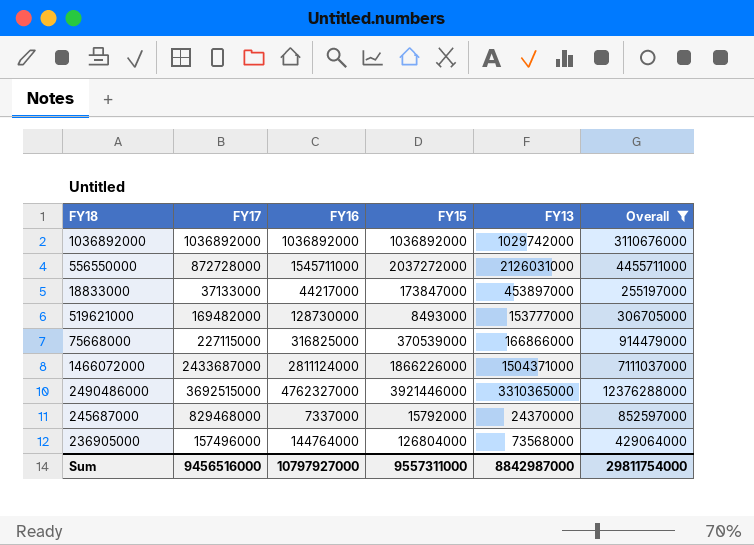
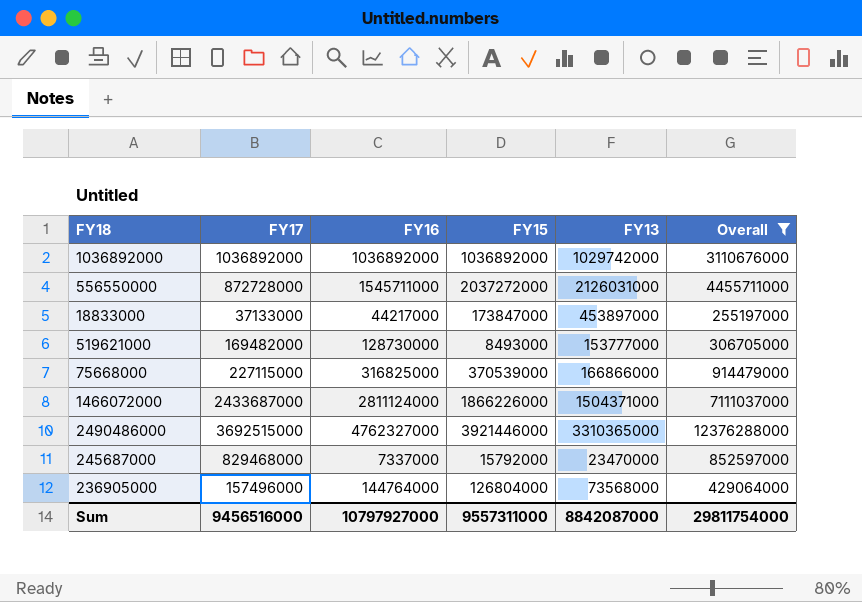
245687000 | FY13: 24370000 -> 23470000
Sum | FY13: 8842987000 -> 8842087000

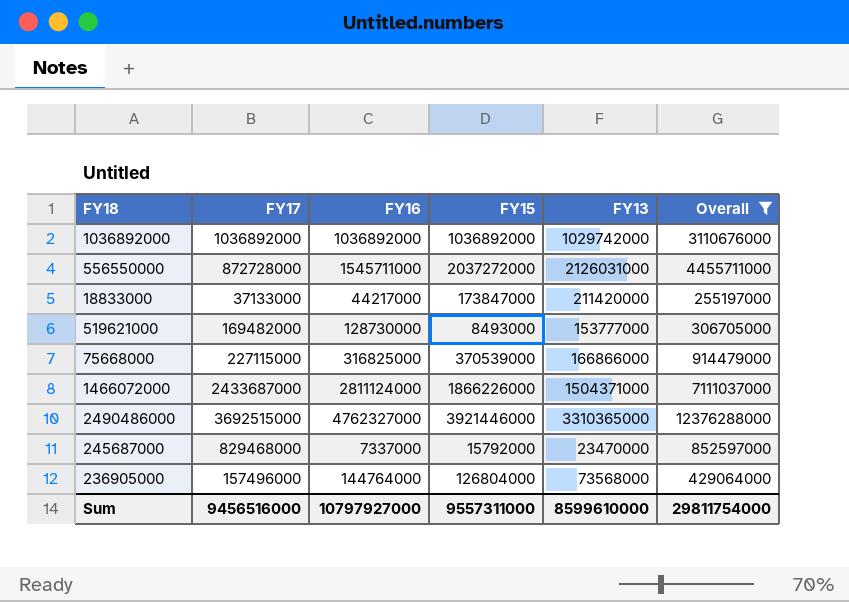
18833000 | FY13: 453897000 -> 211420000
Sum | FY13: 8842087000 -> 8599610000

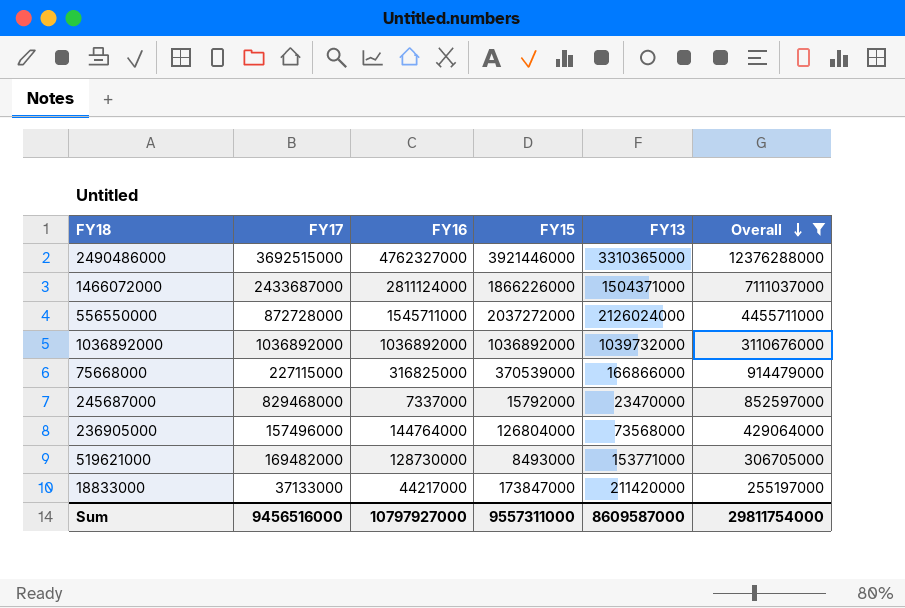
row order: none -> Overall descending
556550000 | FY13: 2126031000 -> 2126024000
1036892000 | FY13: 1029742000 -> 1039732000
519621000 | FY13: 153777000 -> 153771000
Sum | FY13: 8599610000 -> 8609587000

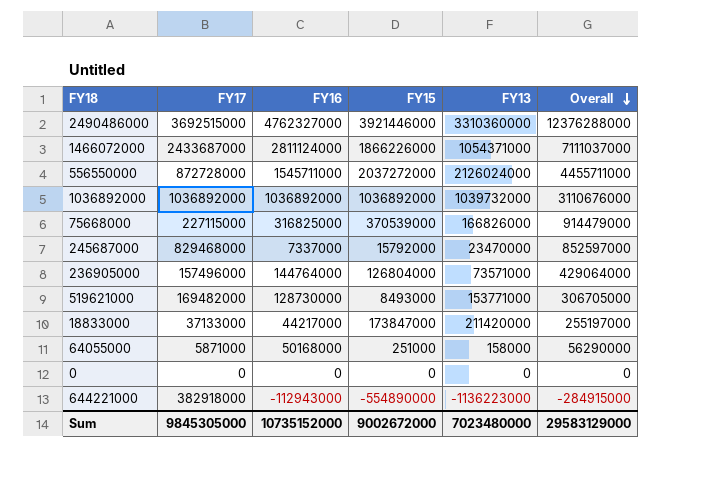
filter: Overall >= 255197000 -> none
2490486000 | FY13: 3310365000 -> 3310360000
1466072000 | FY13: 1504371000 -> 1054371000
75668000 | FY13: 166866000 -> 166826000
236905000 | FY13: 73568000 -> 73571000
Sum | FY17: 9456516000 -> 9845305000
Sum | FY16: 10797927000 -> 10735152000
Sum | FY15: 9557311000 -> 9002672000
Sum | FY13: 8609587000 -> 7023480000
Sum | Overall: 29811754000 -> 29583129000

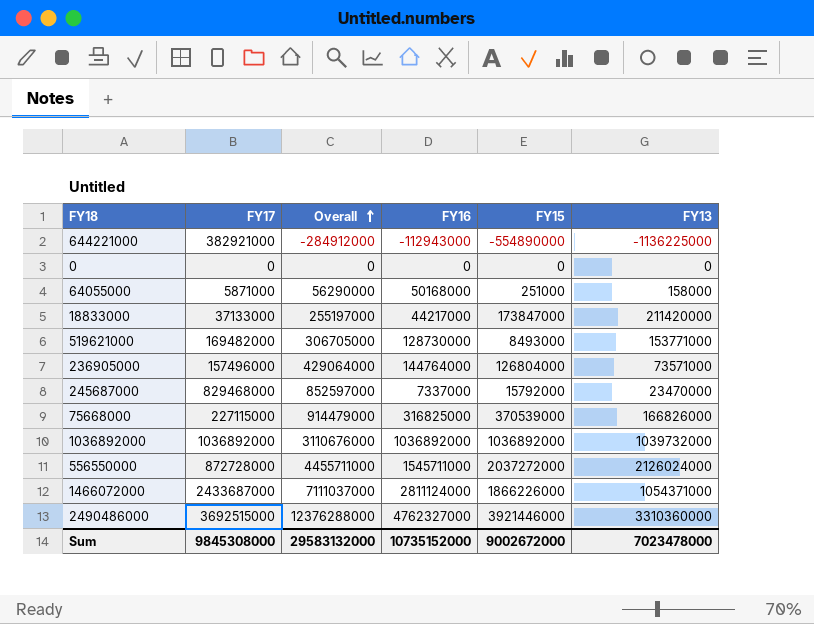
row order: Overall descending -> Overall ascending
column Overall | position: 6 -> 3
644221000 | FY17: 382918000 -> 382921000
644221000 | Overall: -284915000 -> -284912000
644221000 | FY13: -1136223000 -> -1136225000
Sum | FY17: 9845305000 -> 9845308000
Sum | Overall: 29583129000 -> 29583132000
Sum | FY13: 7023480000 -> 7023478000

